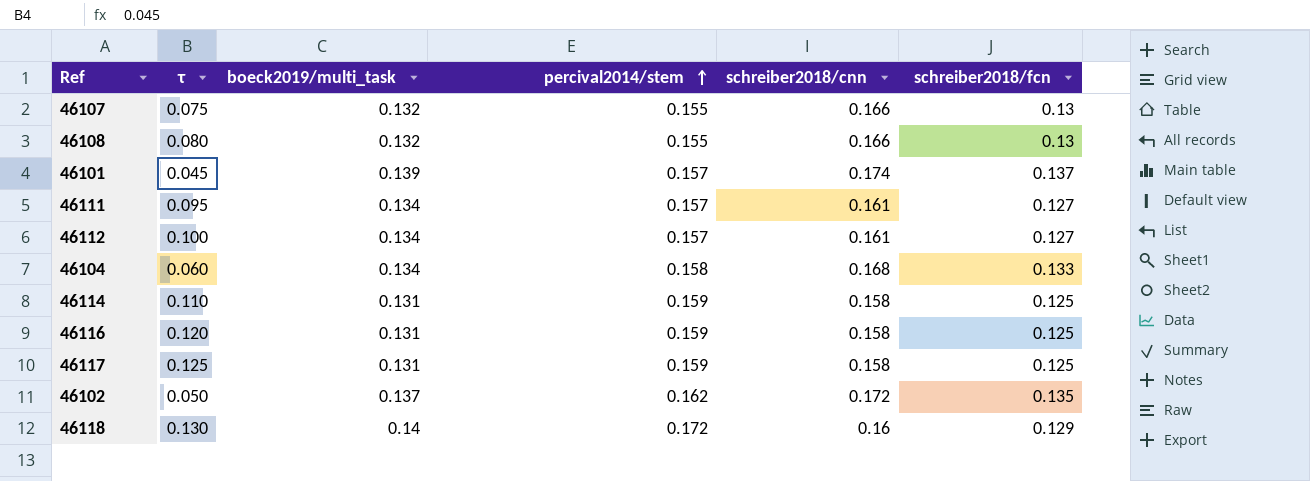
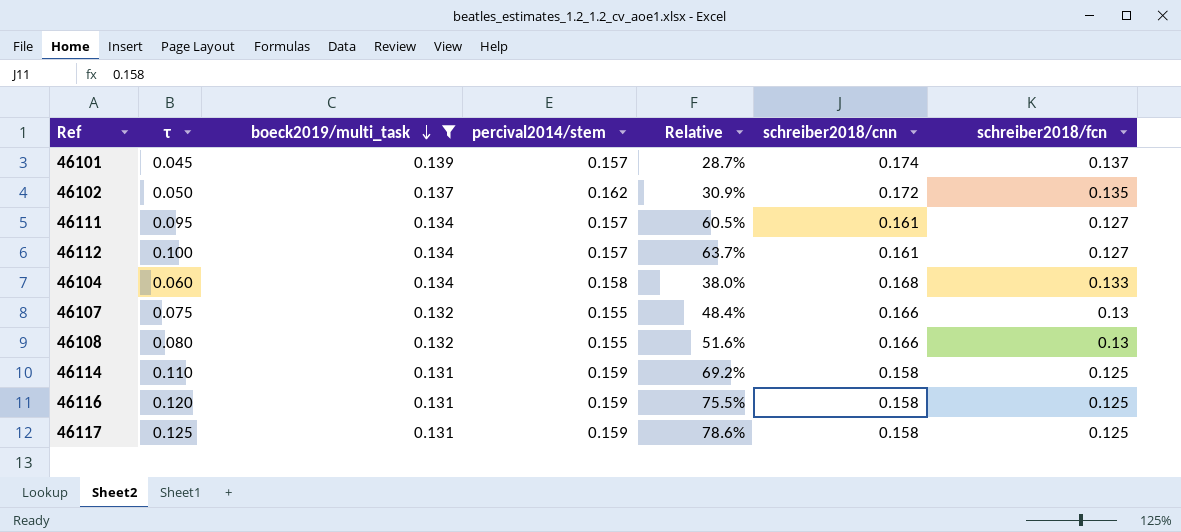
filter: none -> boeck2019/multi_task != 0.14
row order: percival2014/stem ascending -> boeck2019/multi_task descending
column Relative | formula: none -> [τ] / [percival2014/stem]

